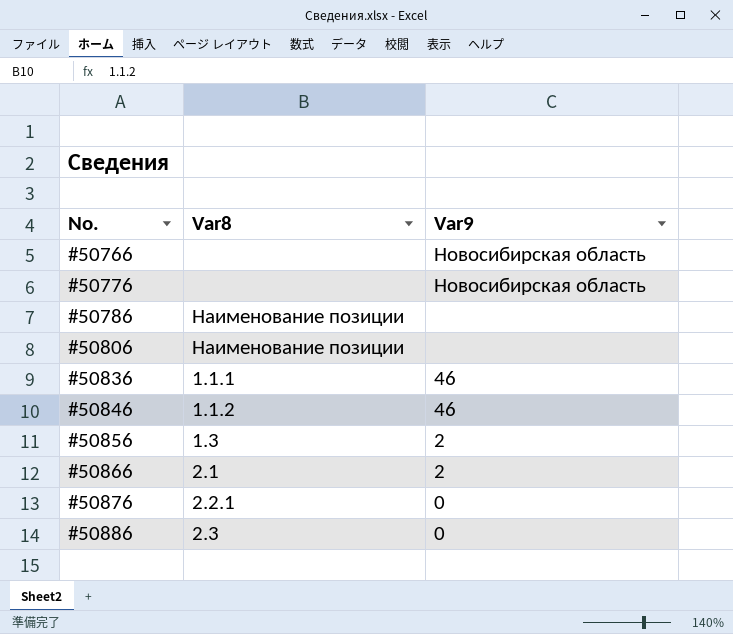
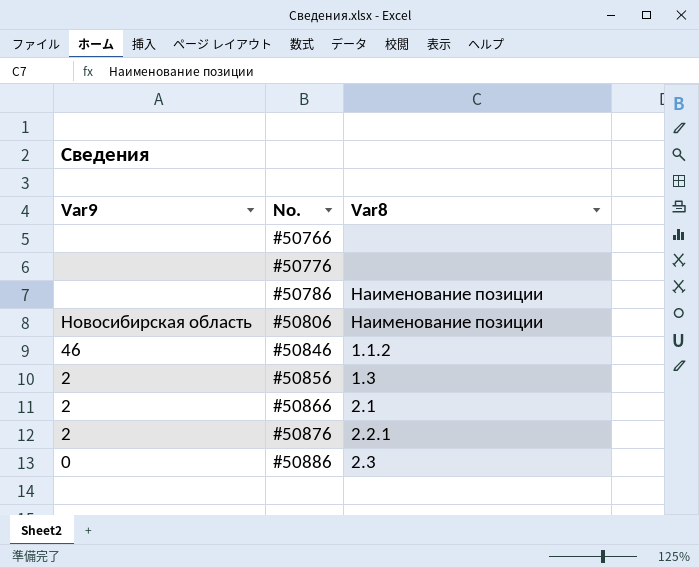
column Var9 | position: 3 -> 1
row #50836: 1.1.1 | 46 -> none
#50766 | Var9: Новосибирская область -> none
#50776 | Var9: Новосибирская область -> none
#50806 | Var9: none -> Новосибирская область
#50876 | Var9: 0 -> 2

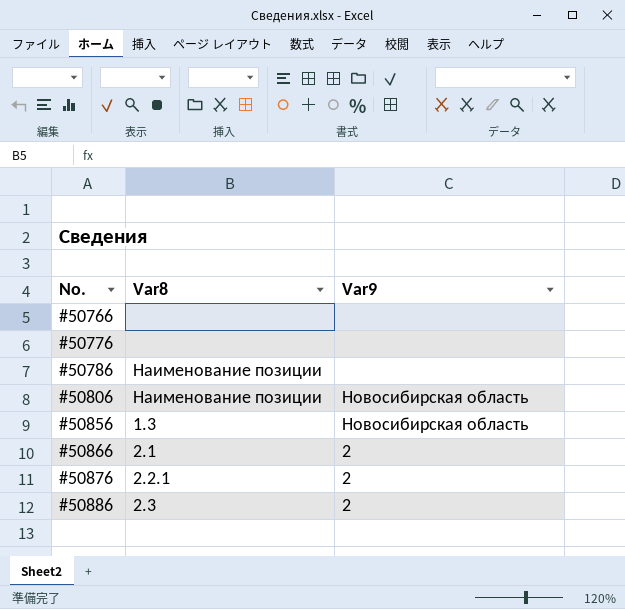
column Var9 | position: 1 -> 3
row #50846: 46 | 1.1.2 -> none
#50856 | Var9: 2 -> Новосибирская область
#50886 | Var9: 0 -> 2

